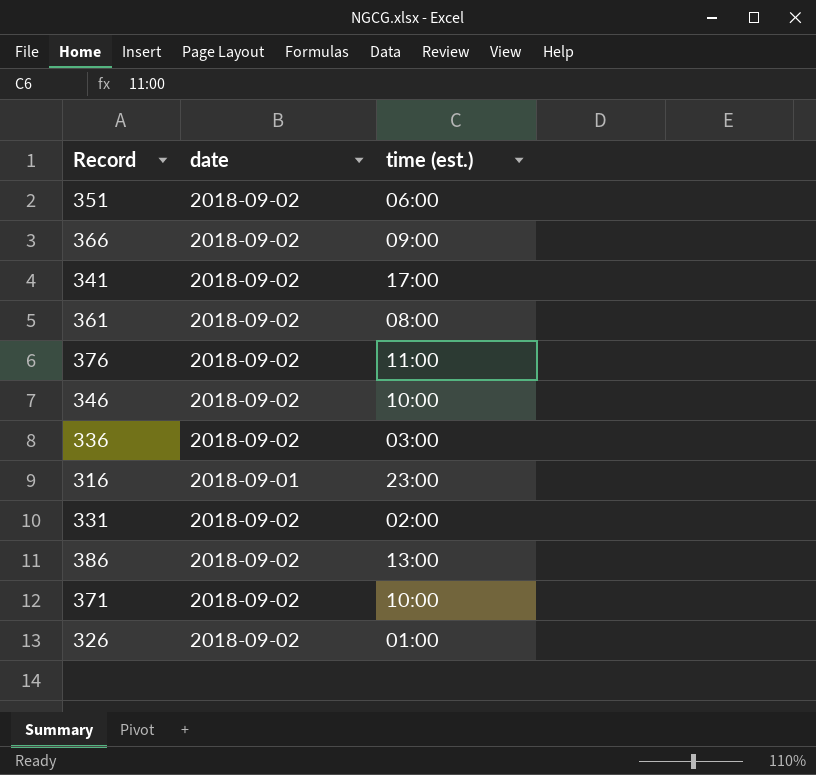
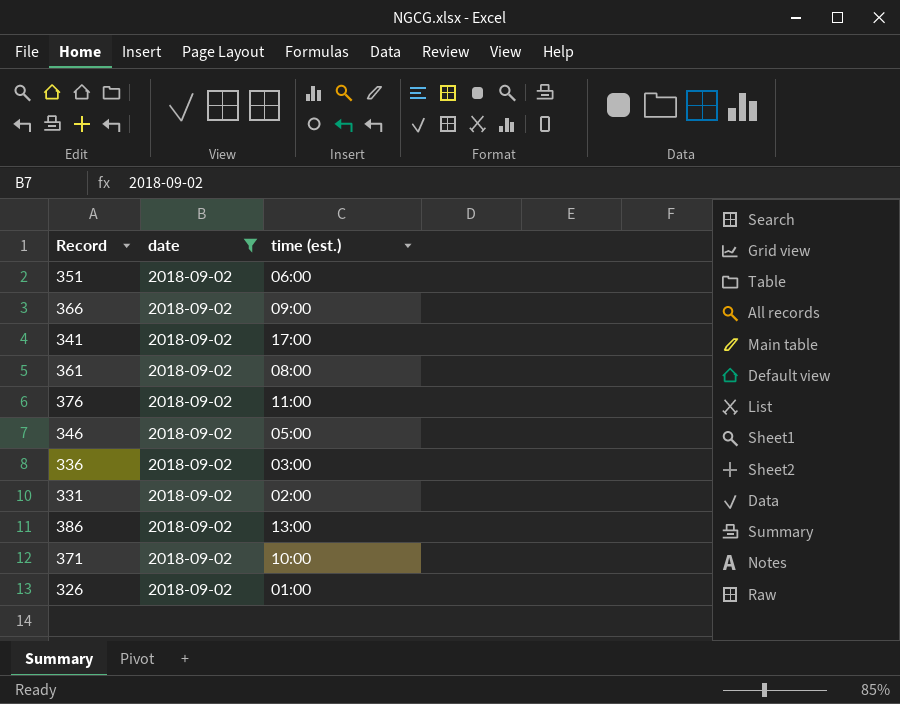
filter: none -> date = 2018-09-02
346 | time (est.): 10:00 -> 05:00

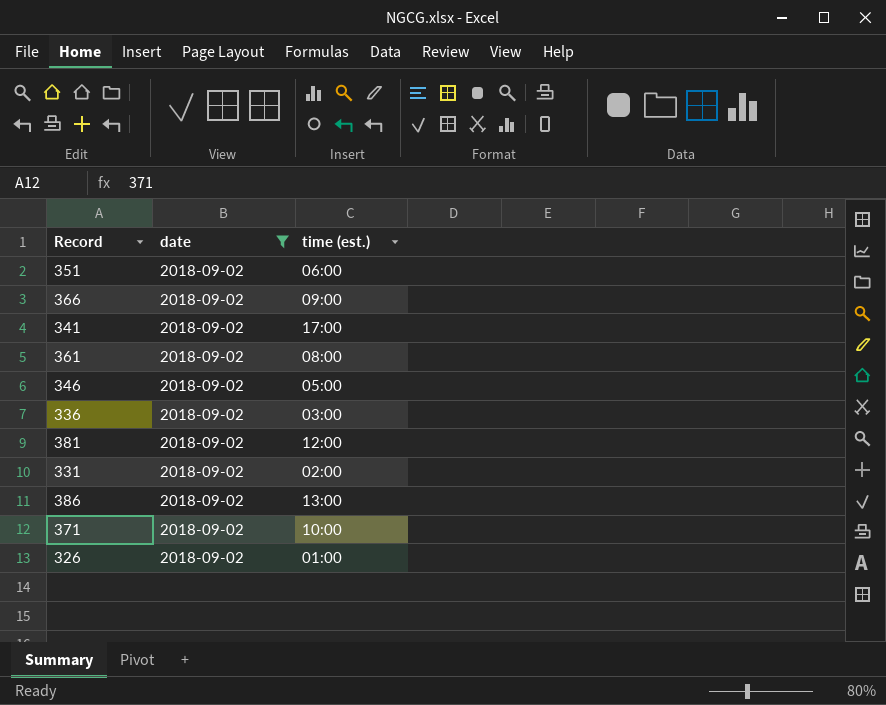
row 376: 2018-09-02 | 11:00 -> none
row 381: none -> 2018-09-02 | 12:00

